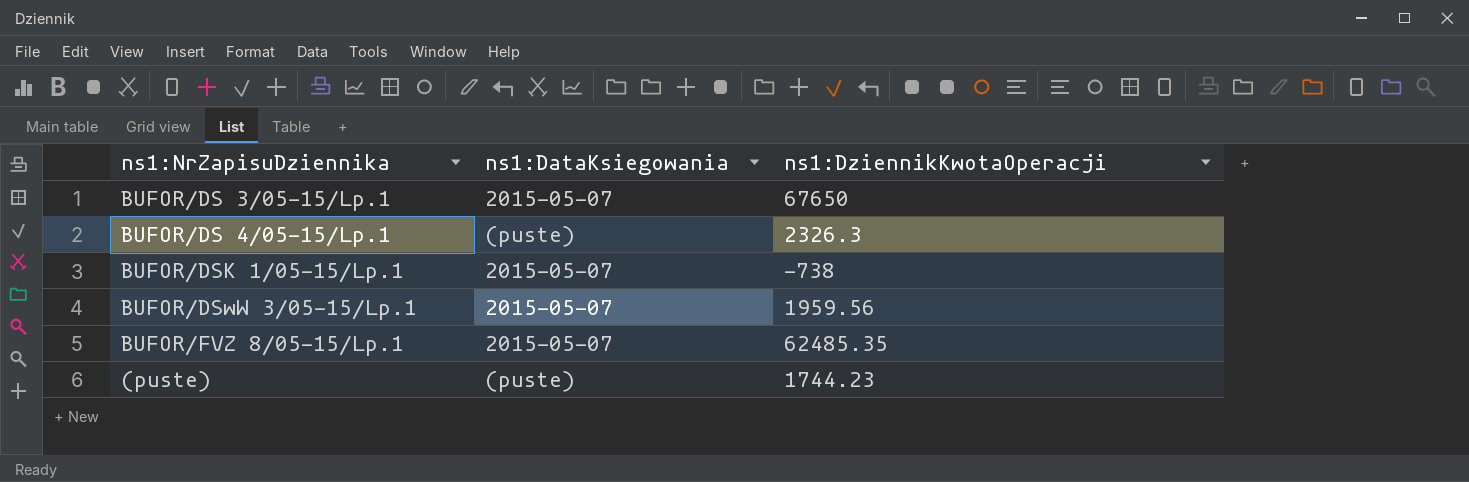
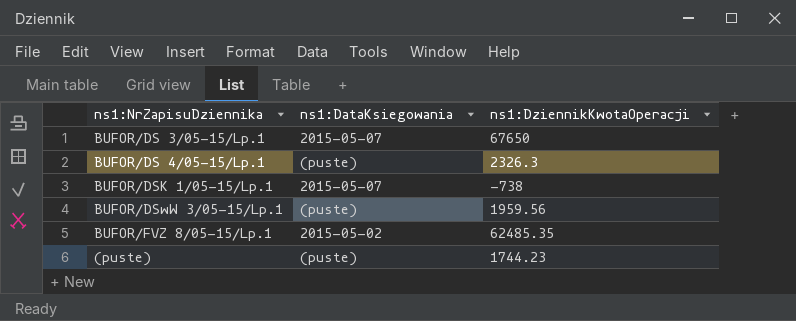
BUFOR/DSwW 3/05-15/Lp.1 | ns1:DataKsiegowania: 2015-05-07 -> (puste)
BUFOR/FVZ 8/05-15/Lp.1 | ns1:DataKsiegowania: 2015-05-07 -> 2015-05-02

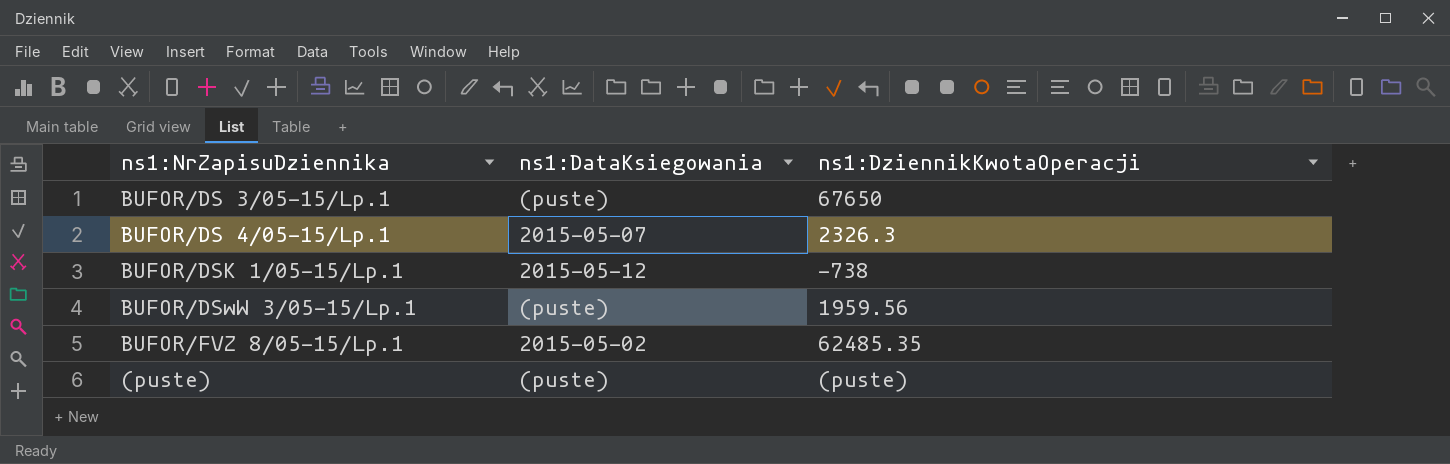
BUFOR/DS 3/05-15/Lp.1 | ns1:DataKsiegowania: 2015-05-07 -> (puste)
BUFOR/DS 4/05-15/Lp.1 | ns1:DataKsiegowania: (puste) -> 2015-05-07
BUFOR/DSK 1/05-15/Lp.1 | ns1:DataKsiegowania: 2015-05-07 -> 2015-05-12
(puste) | ns1:DziennikKwotaOperacji: 1744.23 -> (puste)

